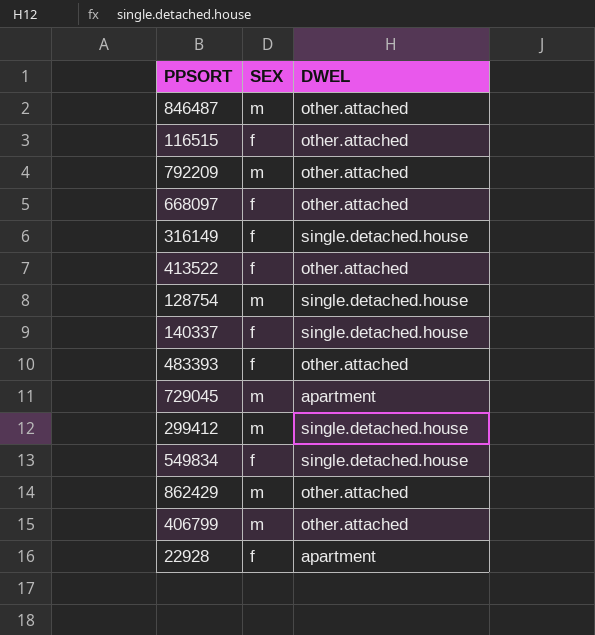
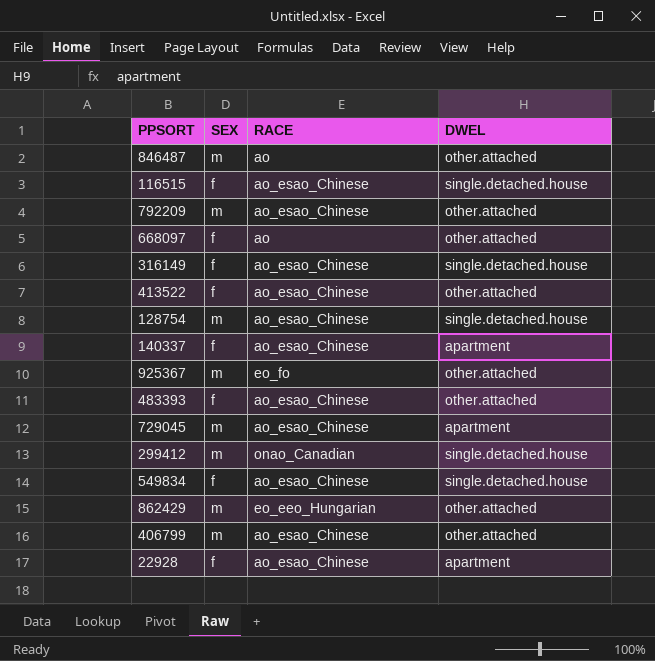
column RACE | position: none -> 3
116515 | DWEL: other.attached -> single.detached.house
140337 | DWEL: single.detached.house -> apartment
row 925367: none -> m | eo_fo | other.attached

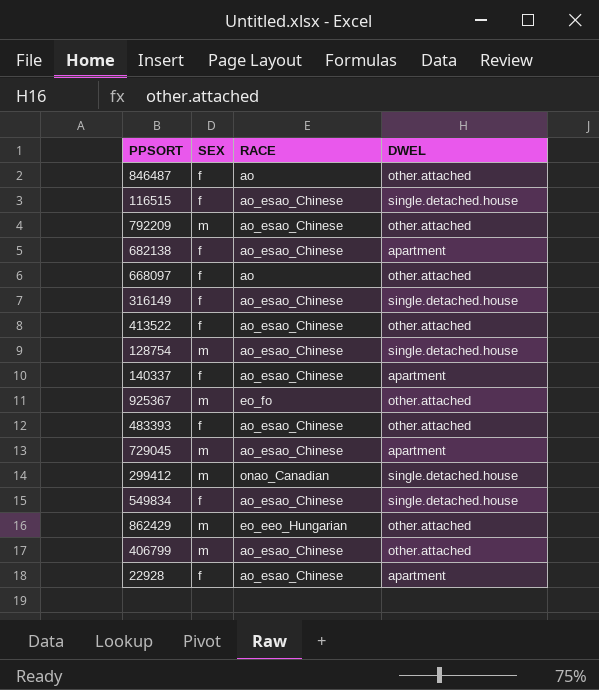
846487 | SEX: m -> f
row 682138: none -> f | ao_esao_Chinese | apartment

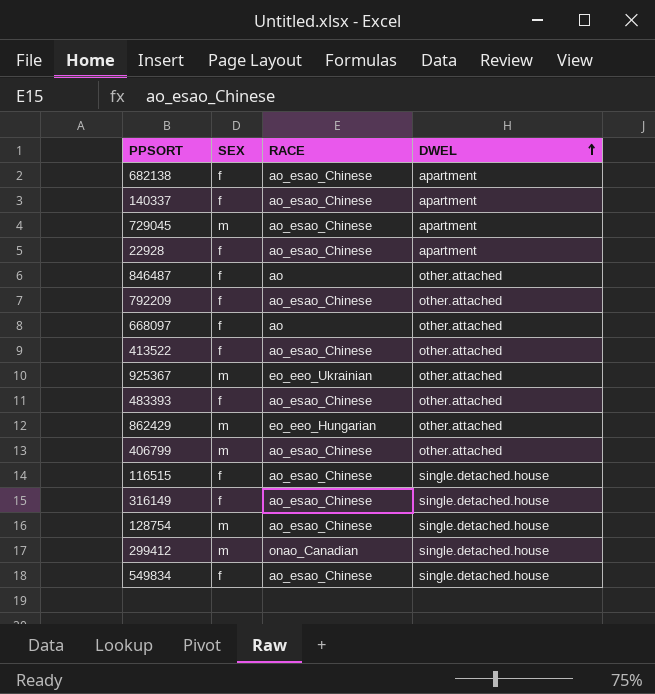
row order: none -> DWEL ascending
792209 | SEX: m -> f
925367 | RACE: eo_fo -> eo_eeo_Ukrainian

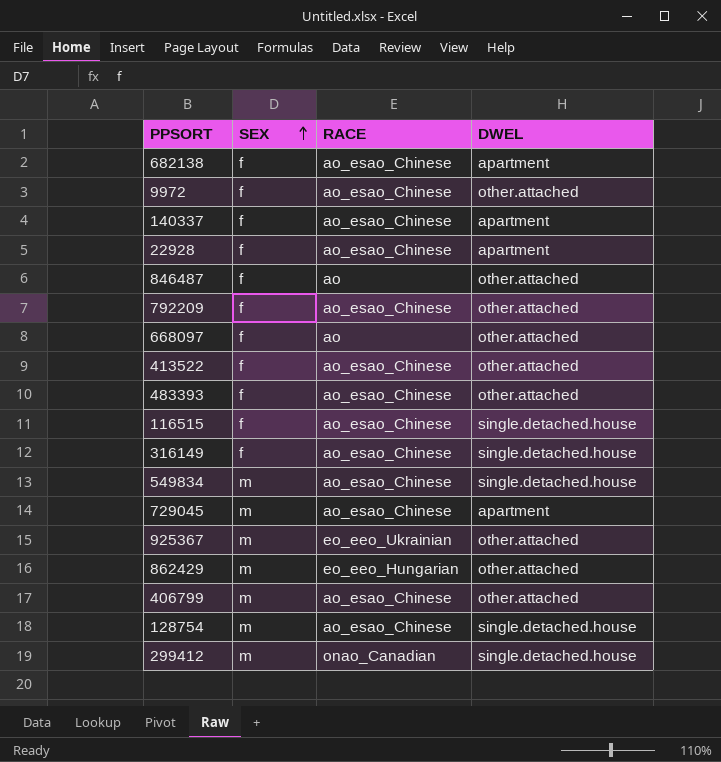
row order: DWEL ascending -> SEX ascending
row 9972: none -> f | ao_esao_Chinese | other.attached
549834 | SEX: f -> m

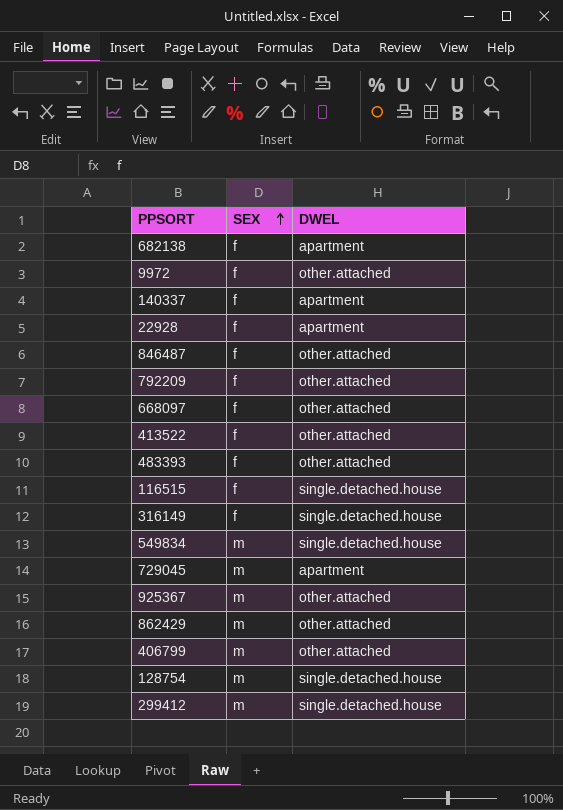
column RACE | position: 3 -> none

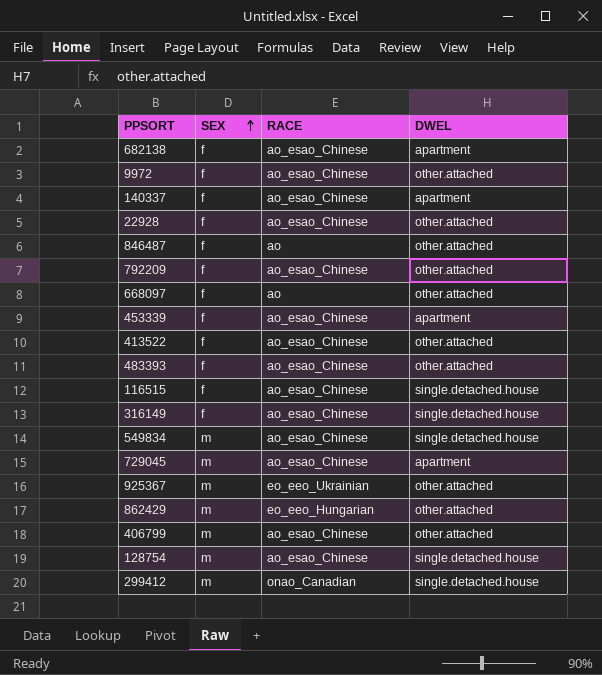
column RACE | position: none -> 3
22928 | DWEL: apartment -> other.attached
row 453339: none -> f | ao_esao_Chinese | apartment

